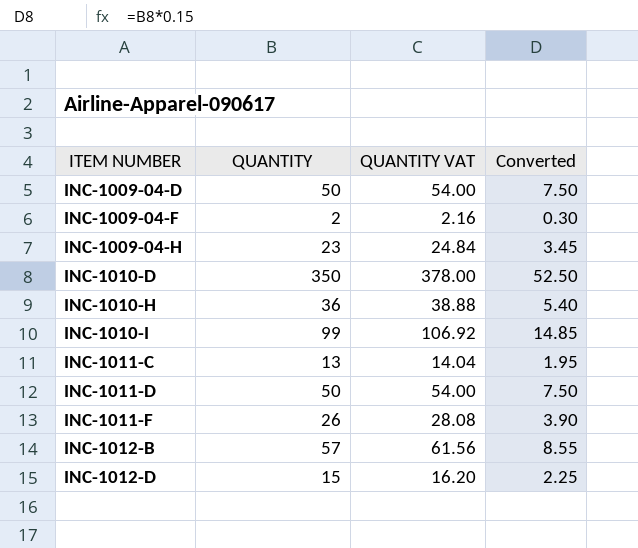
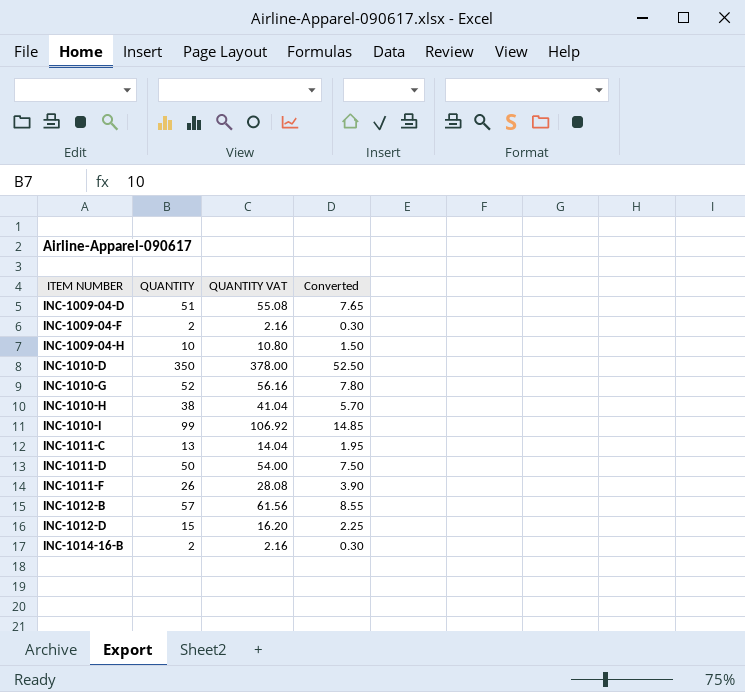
INC-1009-04-D | QUANTITY: 50 -> 51
INC-1009-04-D | QUANTITY VAT: 54.00 -> 55.08
INC-1009-04-D | Converted: 7.50 -> 7.65
INC-1009-04-H | QUANTITY: 23 -> 10
INC-1009-04-H | QUANTITY VAT: 24.84 -> 10.80
INC-1009-04-H | Converted: 3.45 -> 1.50
row INC-1010-G: none -> 52 | 56.16 | 7.80
INC-1010-H | QUANTITY: 36 -> 38
INC-1010-H | QUANTITY VAT: 38.88 -> 41.04
INC-1010-H | Converted: 5.40 -> 5.70
row INC-1014-16-B: none -> 2 | 2.16 | 0.30

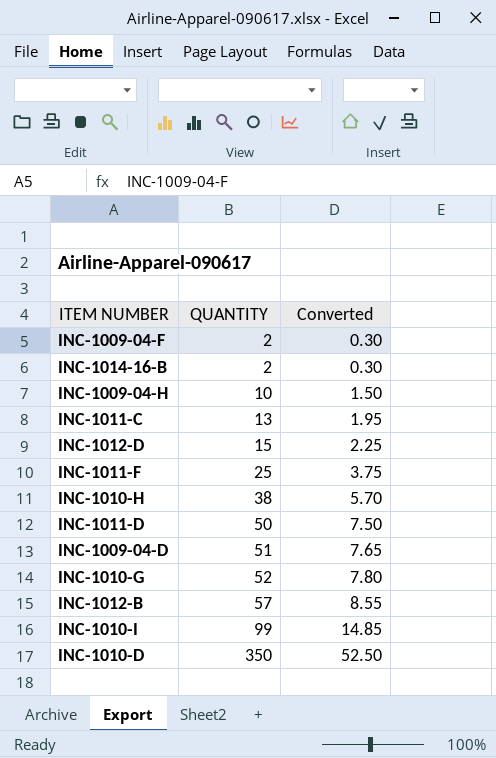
row order: ITEM NUMBER ascending -> QUANTITY ascending
column QUANTITY VAT | formula: [QUANTITY] * 1.08 -> none
INC-1011-F | QUANTITY: 26 -> 25
INC-1011-F | Converted: 3.90 -> 3.75

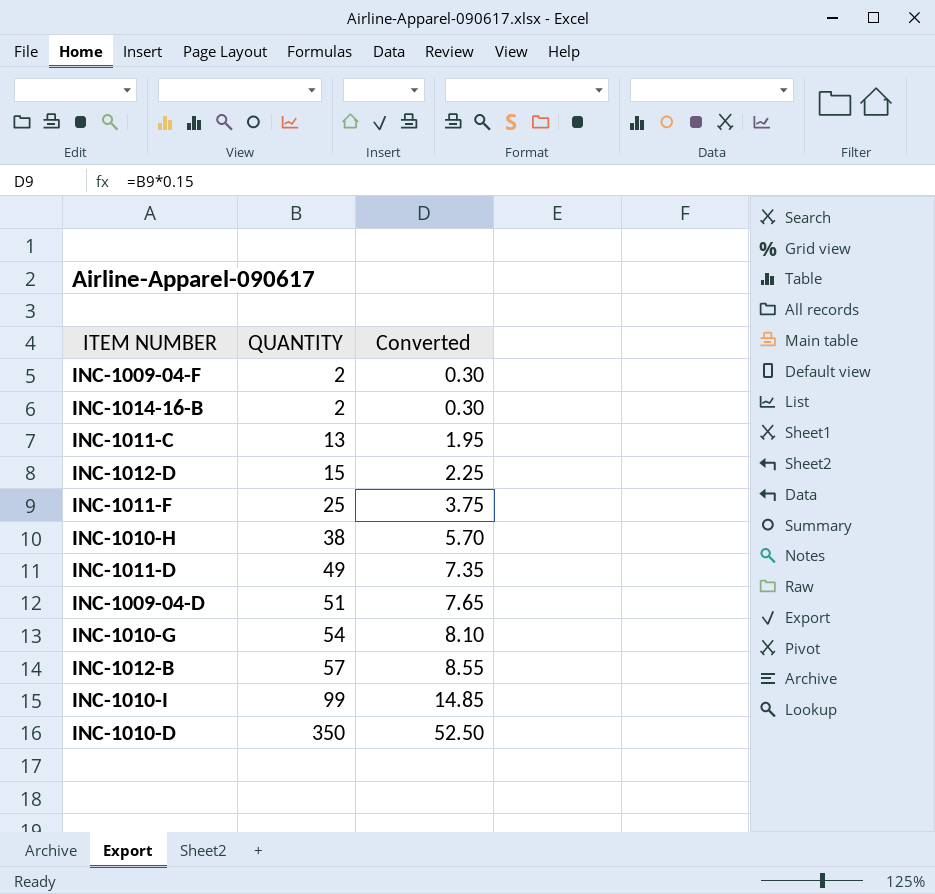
row INC-1009-04-H: 10 | 1.50 -> none
INC-1011-D | QUANTITY: 50 -> 49
INC-1011-D | Converted: 7.50 -> 7.35
INC-1010-G | QUANTITY: 52 -> 54
INC-1010-G | Converted: 7.80 -> 8.10

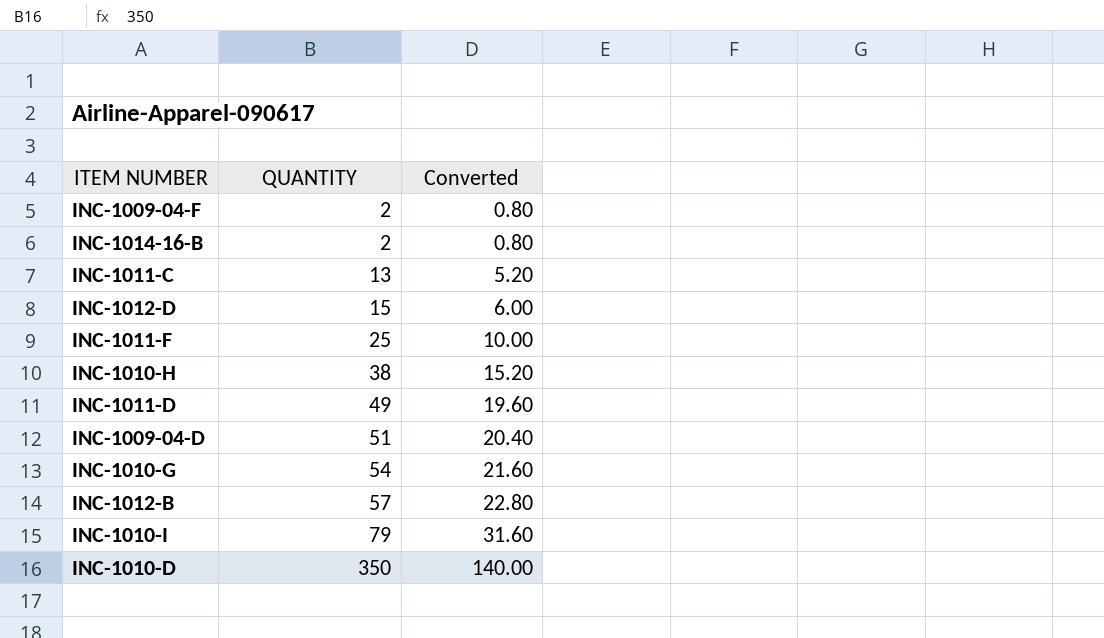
column Converted | formula: [QUANTITY] * 0.15 -> [QUANTITY] * 0.4
INC-1010-I | QUANTITY: 99 -> 79

